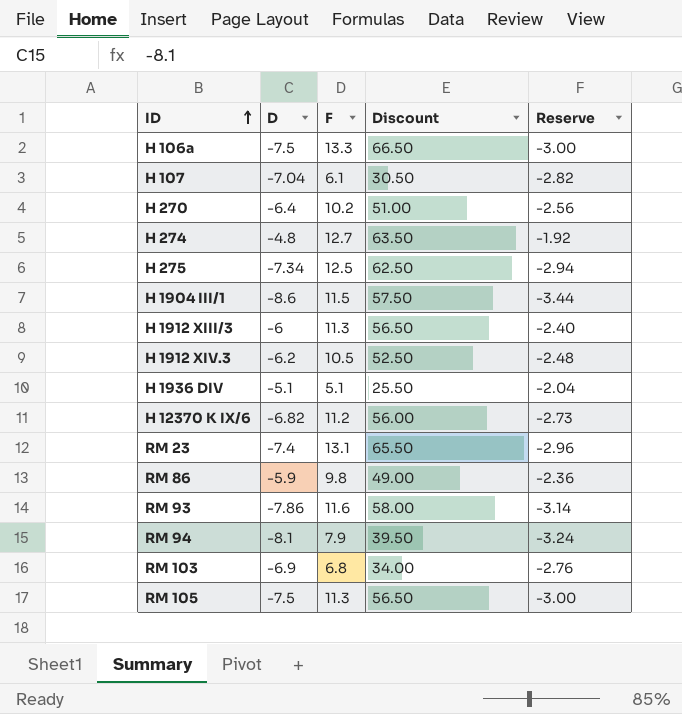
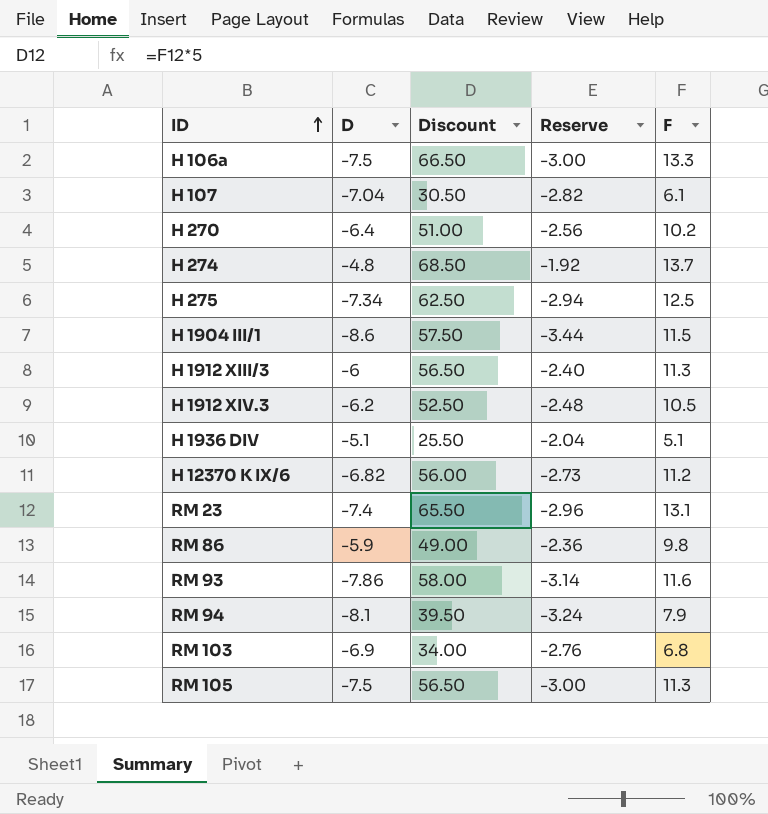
column F | position: 3 -> 5
H 274 | Discount: 63.50 -> 68.50
H 274 | F: 12.7 -> 13.7

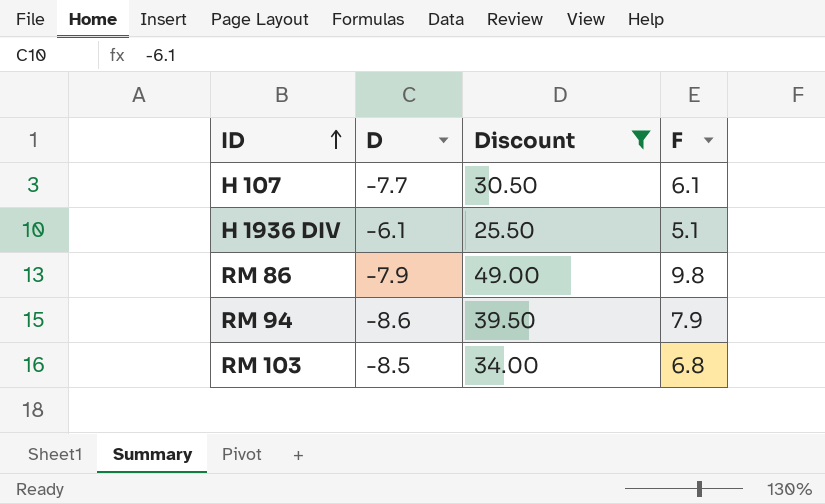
filter: none -> Discount <= 49.00
column Reserve | formula: [D] * 0.4 -> none
H 107 | D: -7.04 -> -7.7
H 1936 DIV | D: -5.1 -> -6.1
RM 86 | D: -5.9 -> -7.9
RM 94 | D: -8.1 -> -8.6
RM 103 | D: -6.9 -> -8.5

